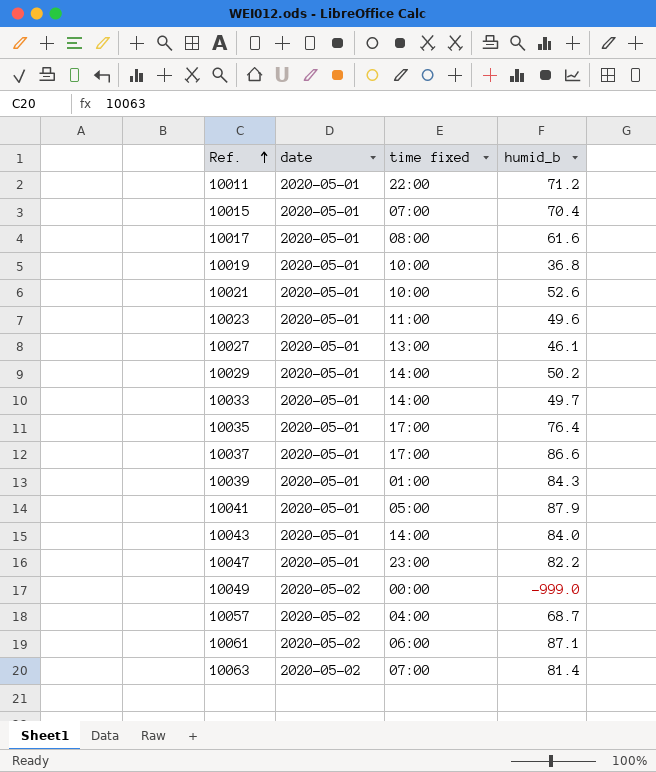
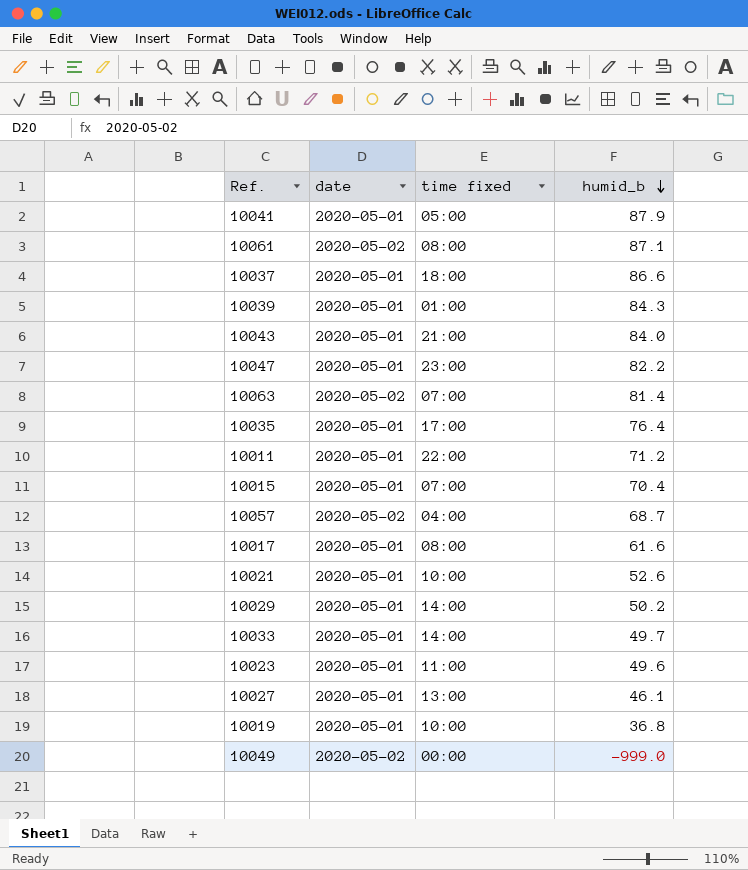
row order: Ref. ascending -> humid_b descending
10061 | time fixed: 06:00 -> 08:00
10037 | time fixed: 17:00 -> 18:00
10043 | time fixed: 14:00 -> 21:00

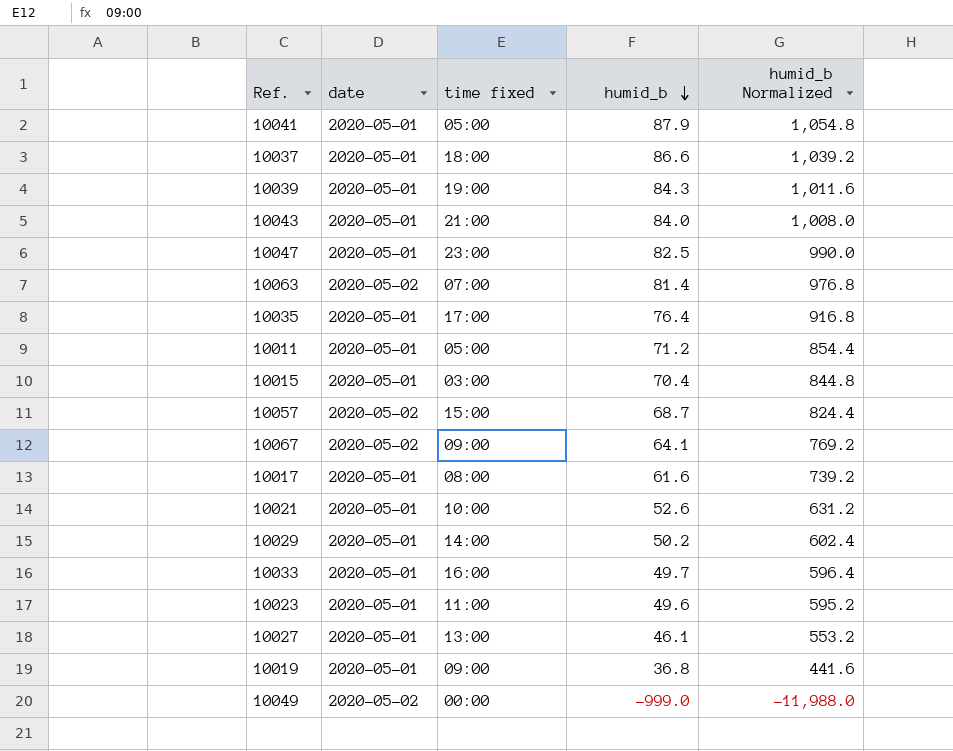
column humid_b Normalized | formula: none -> [humid_b] * 12
row 10061: 2020-05-02 | 08:00 | 87.1 -> none
10039 | time fixed: 01:00 -> 19:00
10047 | humid_b: 82.2 -> 82.5
10011 | time fixed: 22:00 -> 05:00
10015 | time fixed: 07:00 -> 03:00
10057 | time fixed: 04:00 -> 15:00
row 10067: none -> 2020-05-02 | 09:00 | 64.1 | 769.2
10033 | time fixed: 14:00 -> 16:00
10019 | time fixed: 10:00 -> 09:00

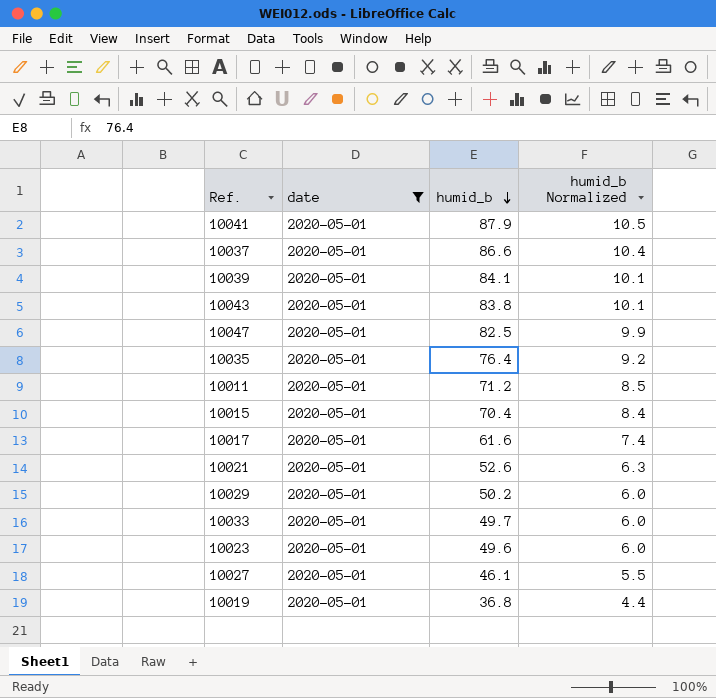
filter: none -> date = 2020-05-01
column time fixed | position: 3 -> none
column humid_b Normalized | formula: [humid_b] * 12 -> [humid_b] * 0.12
10039 | humid_b: 84.3 -> 84.1
10043 | humid_b: 84.0 -> 83.8

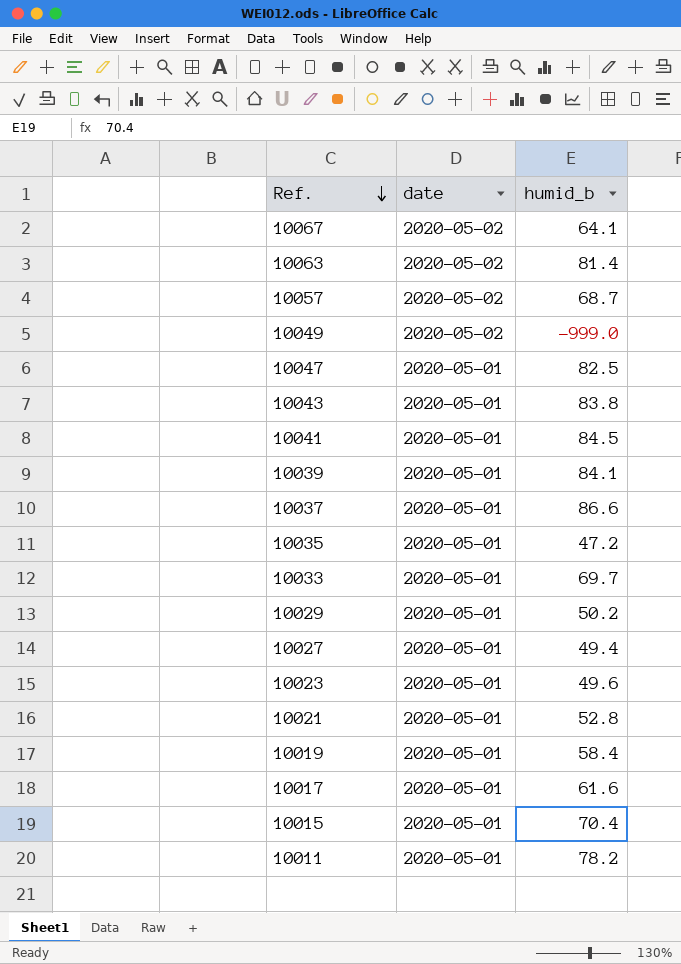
filter: date = 2020-05-01 -> none
row order: humid_b descending -> Ref. descending
column humid_b Normalized | formula: [humid_b] * 0.12 -> none
10041 | humid_b: 87.9 -> 84.5
10035 | humid_b: 76.4 -> 47.2
10033 | humid_b: 49.7 -> 69.7
10027 | humid_b: 46.1 -> 49.4
10021 | humid_b: 52.6 -> 52.8
10019 | humid_b: 36.8 -> 58.4
10011 | humid_b: 71.2 -> 78.2

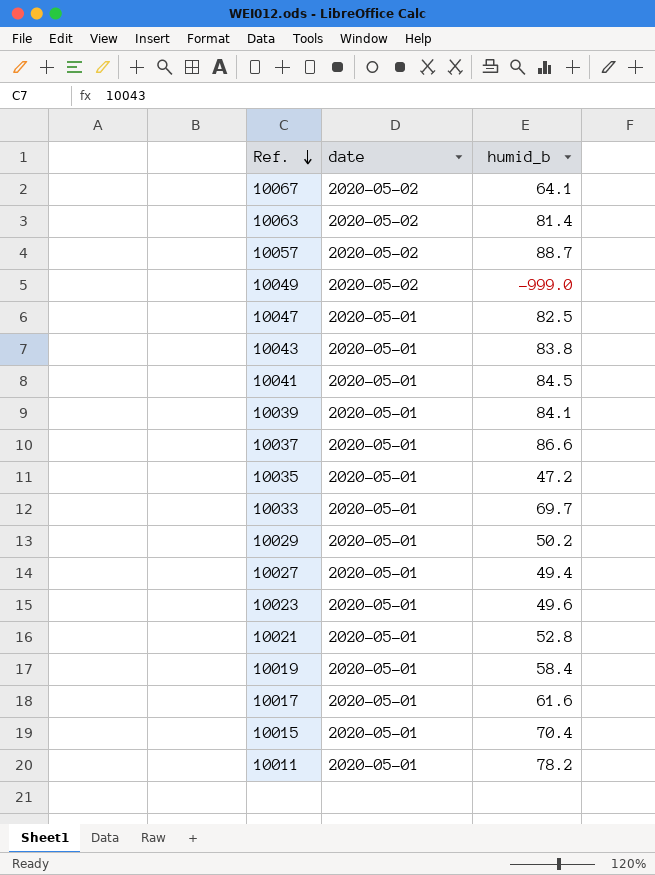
10057 | humid_b: 68.7 -> 88.7

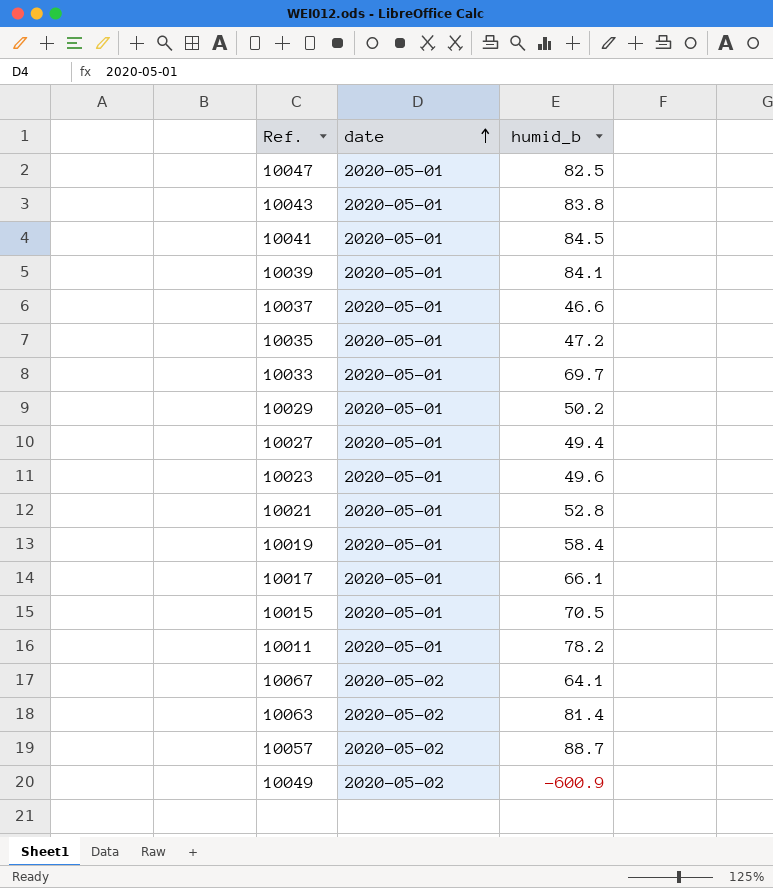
row order: Ref. descending -> date ascending
10037 | humid_b: 86.6 -> 46.6
10017 | humid_b: 61.6 -> 66.1
10015 | humid_b: 70.4 -> 70.5
10049 | humid_b: -999.0 -> -600.9

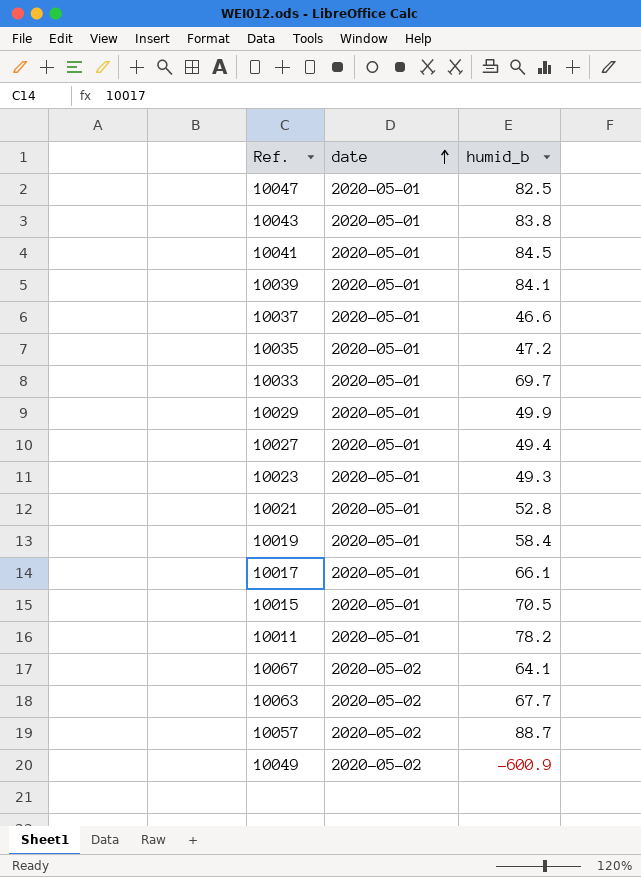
10029 | humid_b: 50.2 -> 49.9
10023 | humid_b: 49.6 -> 49.3
10063 | humid_b: 81.4 -> 67.7

